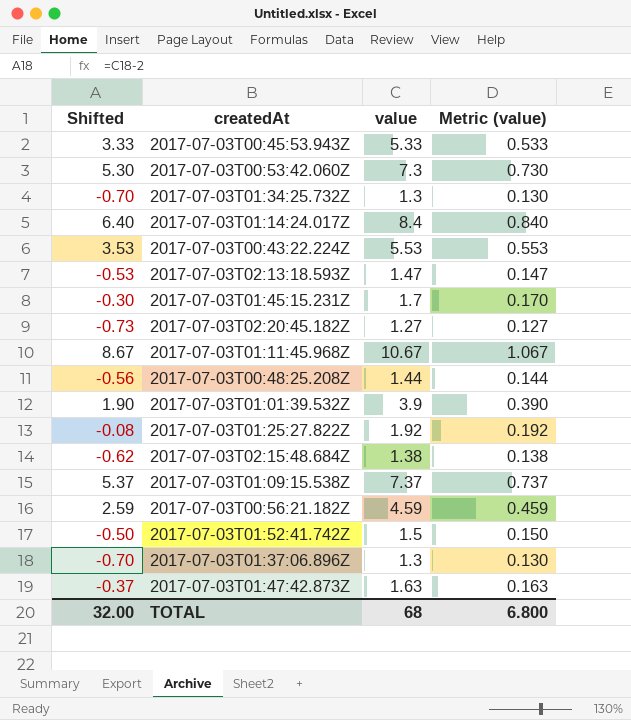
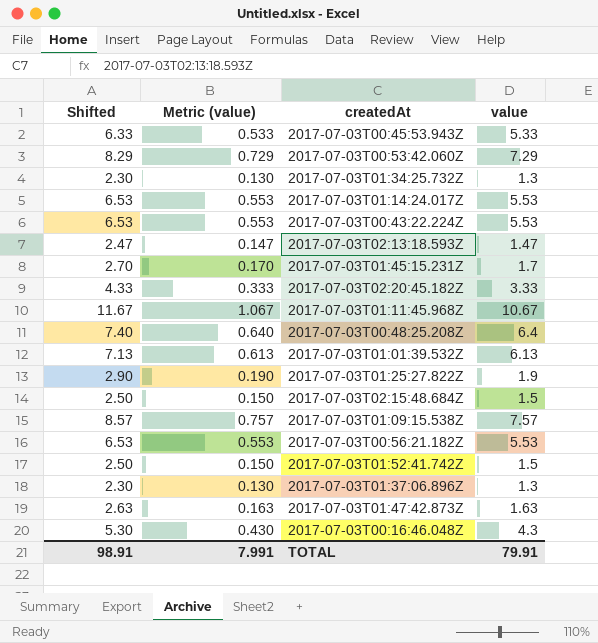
column Shifted | formula: [value] - 2 -> [value] + 1
column Metric (value) | position: 4 -> 2
2017-07-03T00:53:42.060Z | Metric (value): 0.730 -> 0.729
2017-07-03T00:53:42.060Z | value: 7.3 -> 7.29
2017-07-03T01:14:24.017Z | Metric (value): 0.840 -> 0.553
2017-07-03T01:14:24.017Z | value: 8.4 -> 5.53
2017-07-03T02:20:45.182Z | Metric (value): 0.127 -> 0.333
2017-07-03T02:20:45.182Z | value: 1.27 -> 3.33
2017-07-03T00:48:25.208Z | Metric (value): 0.144 -> 0.640
2017-07-03T00:48:25.208Z | value: 1.44 -> 6.4
2017-07-03T01:01:39.532Z | Metric (value): 0.390 -> 0.613
2017-07-03T01:01:39.532Z | value: 3.9 -> 6.13
2017-07-03T01:25:27.822Z | Metric (value): 0.192 -> 0.190
2017-07-03T01:25:27.822Z | value: 1.92 -> 1.9
2017-07-03T02:15:48.684Z | Metric (value): 0.138 -> 0.150
2017-07-03T02:15:48.684Z | value: 1.38 -> 1.5
2017-07-03T01:09:15.538Z | Metric (value): 0.737 -> 0.757
2017-07-03T01:09:15.538Z | value: 7.37 -> 7.57
2017-07-03T00:56:21.182Z | Metric (value): 0.459 -> 0.553
2017-07-03T00:56:21.182Z | value: 4.59 -> 5.53
row 2017-07-03T00:16:46.048Z: none -> 5.30 | 0.430 | 4.3
TOTAL | Shifted: 32.00 -> 98.91
TOTAL | Metric (value): 6.800 -> 7.991
TOTAL | value: 68 -> 79.91

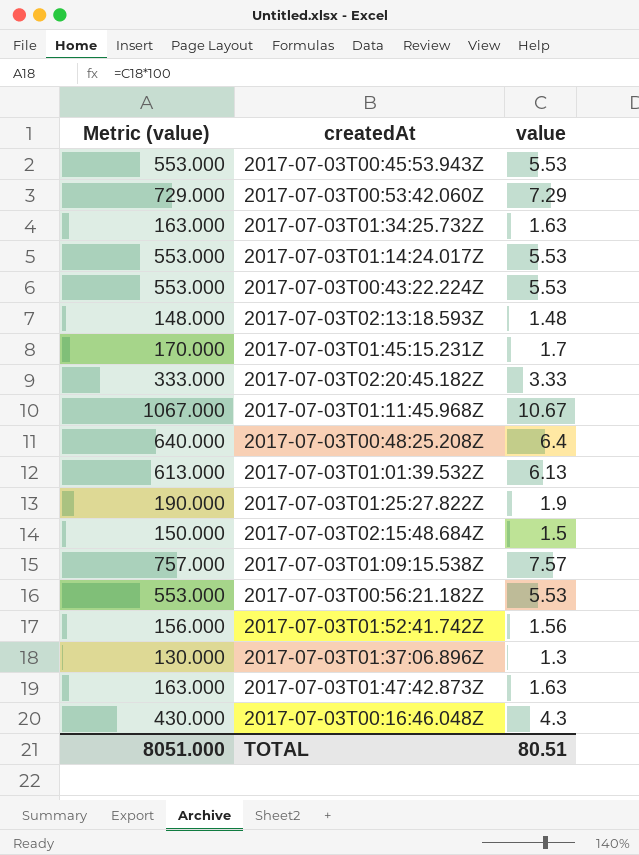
column Shifted | formula: [value] + 1 -> none
column Metric (value) | formula: [value] * 0.1 -> [value] * 100
2017-07-03T00:45:53.943Z | value: 5.33 -> 5.53
2017-07-03T01:34:25.732Z | value: 1.3 -> 1.63
2017-07-03T02:13:18.593Z | value: 1.47 -> 1.48
2017-07-03T01:52:41.742Z | value: 1.5 -> 1.56
TOTAL | Metric (value): 7.991 -> 8051.000
TOTAL | value: 79.91 -> 80.51

